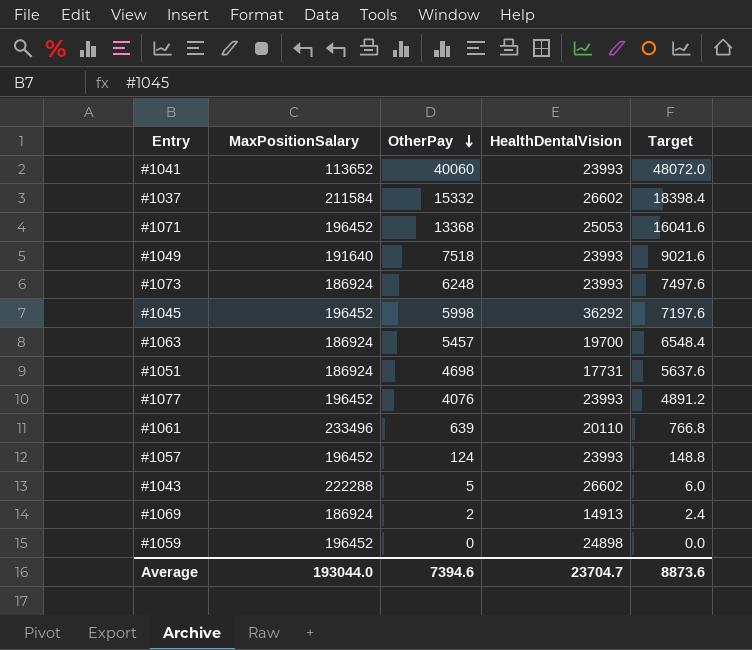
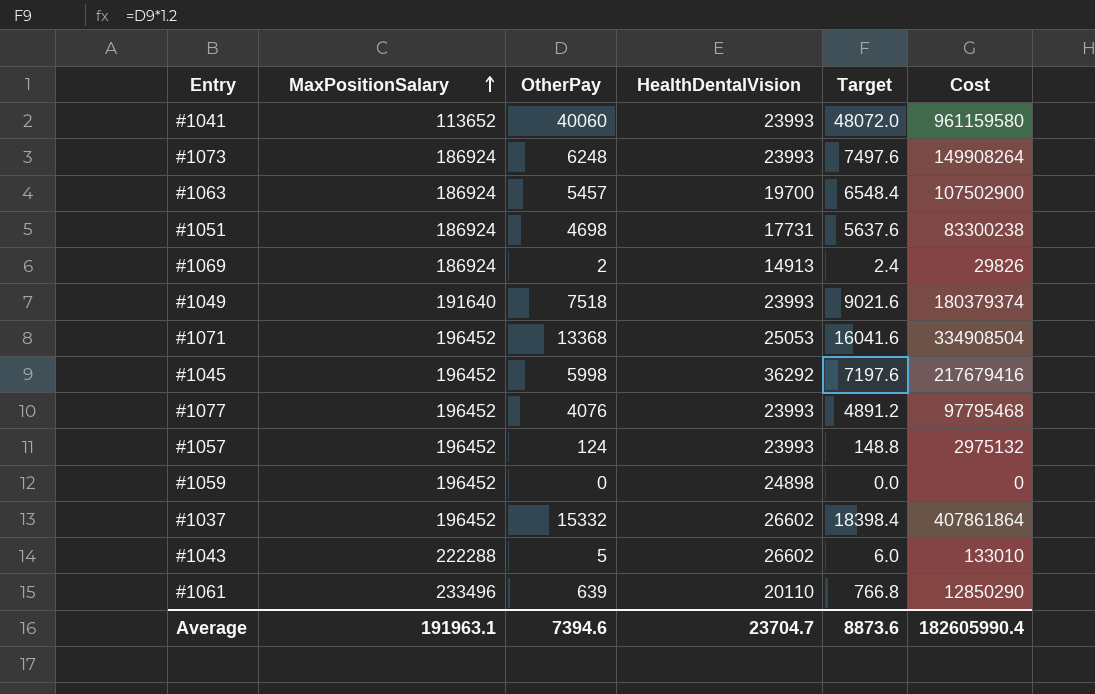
row order: OtherPay descending -> MaxPositionSalary ascending
column Cost | formula: none -> [OtherPay] * [HealthDentalVision]
#1037 | MaxPositionSalary: 211584 -> 196452
Average | MaxPositionSalary: 193044.0 -> 191963.1

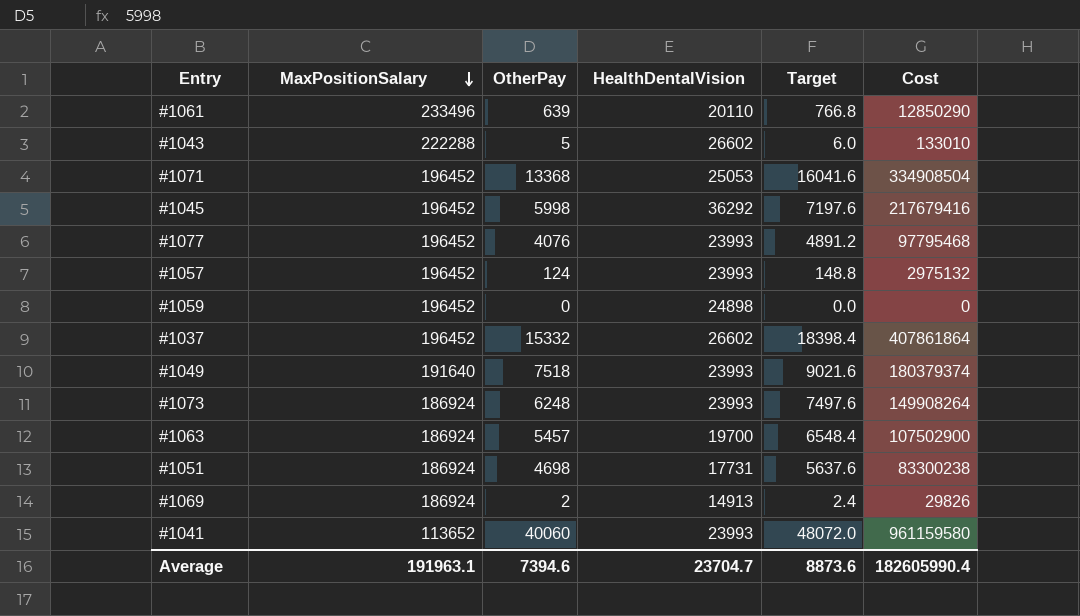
row order: MaxPositionSalary ascending -> MaxPositionSalary descending

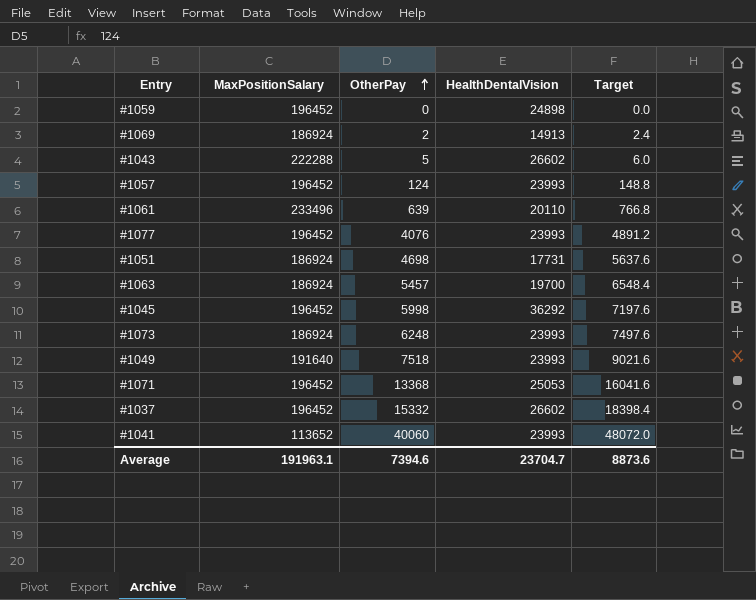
row order: MaxPositionSalary descending -> OtherPay ascending
column Cost | formula: [OtherPay] * [HealthDentalVision] -> none

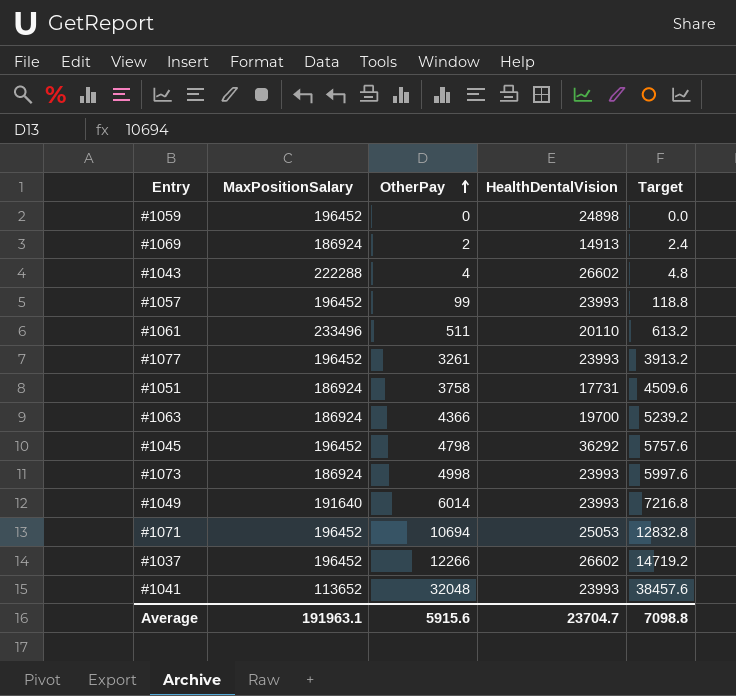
#1043 | OtherPay: 5 -> 4
#1043 | Target: 6.0 -> 4.8
#1057 | OtherPay: 124 -> 99
#1057 | Target: 148.8 -> 118.8
#1061 | OtherPay: 639 -> 511
#1061 | Target: 766.8 -> 613.2
#1077 | OtherPay: 4076 -> 3261
#1077 | Target: 4891.2 -> 3913.2
#1051 | OtherPay: 4698 -> 3758
#1051 | Target: 5637.6 -> 4509.6
#1063 | OtherPay: 5457 -> 4366
#1063 | Target: 6548.4 -> 5239.2
#1045 | OtherPay: 5998 -> 4798
#1045 | Target: 7197.6 -> 5757.6
#1073 | OtherPay: 6248 -> 4998
#1073 | Target: 7497.6 -> 5997.6
#1049 | OtherPay: 7518 -> 6014
#1049 | Target: 9021.6 -> 7216.8
#1071 | OtherPay: 13368 -> 10694
#1071 | Target: 16041.6 -> 12832.8
#1037 | OtherPay: 15332 -> 12266
#1037 | Target: 18398.4 -> 14719.2
#1041 | OtherPay: 40060 -> 32048
#1041 | Target: 48072.0 -> 38457.6
Average | OtherPay: 7394.6 -> 5915.6
Average | Target: 8873.6 -> 7098.8

